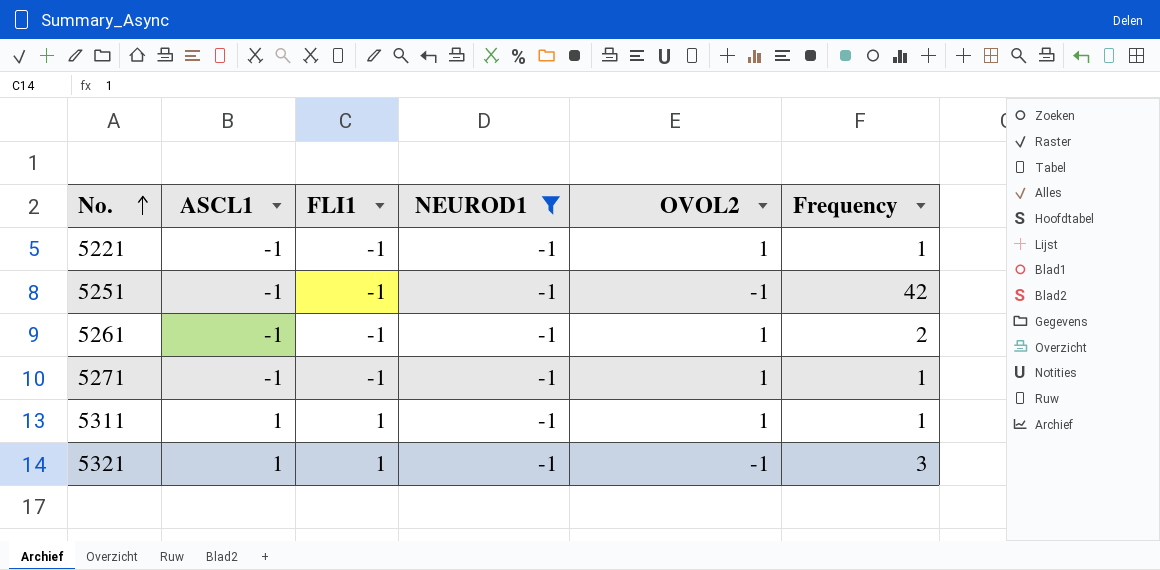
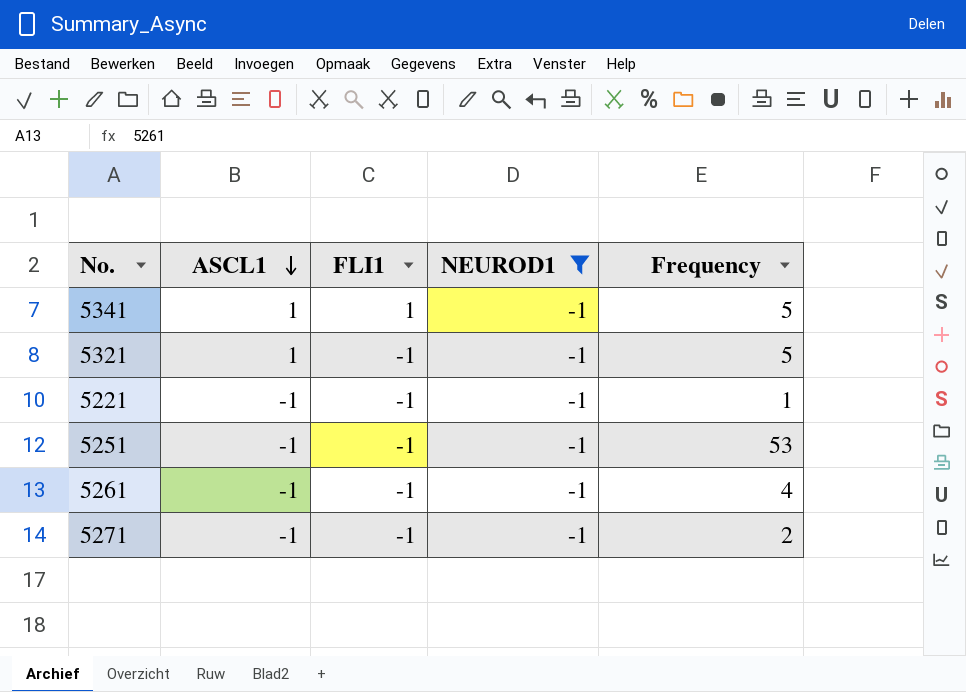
row order: No. ascending -> ASCL1 descending
column OVOL2 | position: 5 -> none
row 5311: 1 | 1 | -1 | 1 | 1 -> none
row 5341: none -> 1 | 1 | -1 | 5
5321 | FLI1: 1 -> -1
5321 | Frequency: 3 -> 5
5251 | Frequency: 42 -> 53
5261 | Frequency: 2 -> 4
5271 | Frequency: 1 -> 2

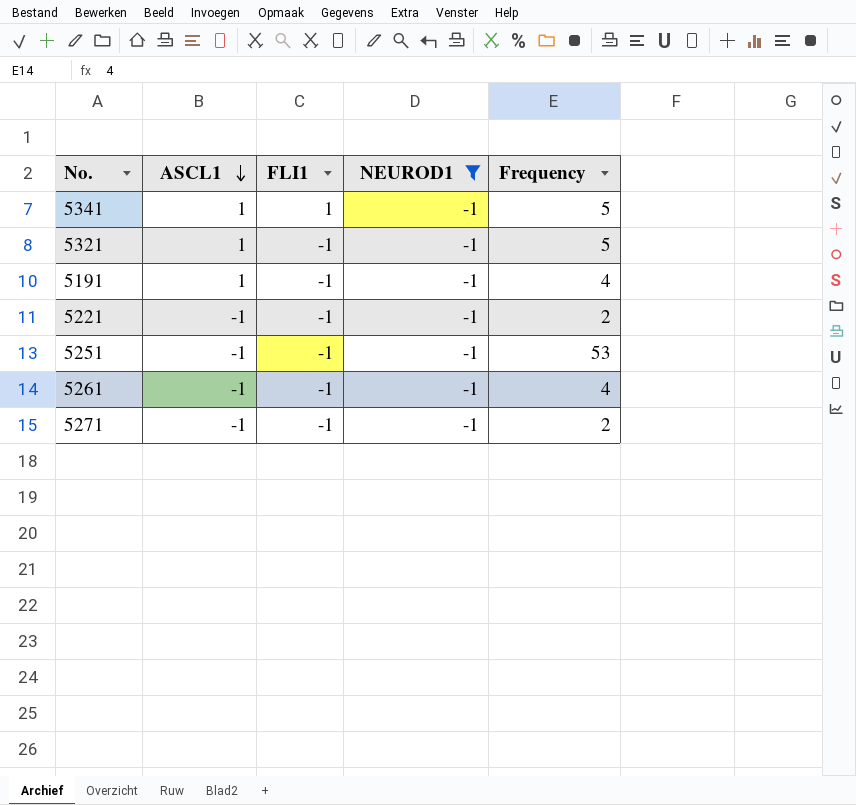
row 5191: none -> 1 | -1 | -1 | 4
5221 | Frequency: 1 -> 2

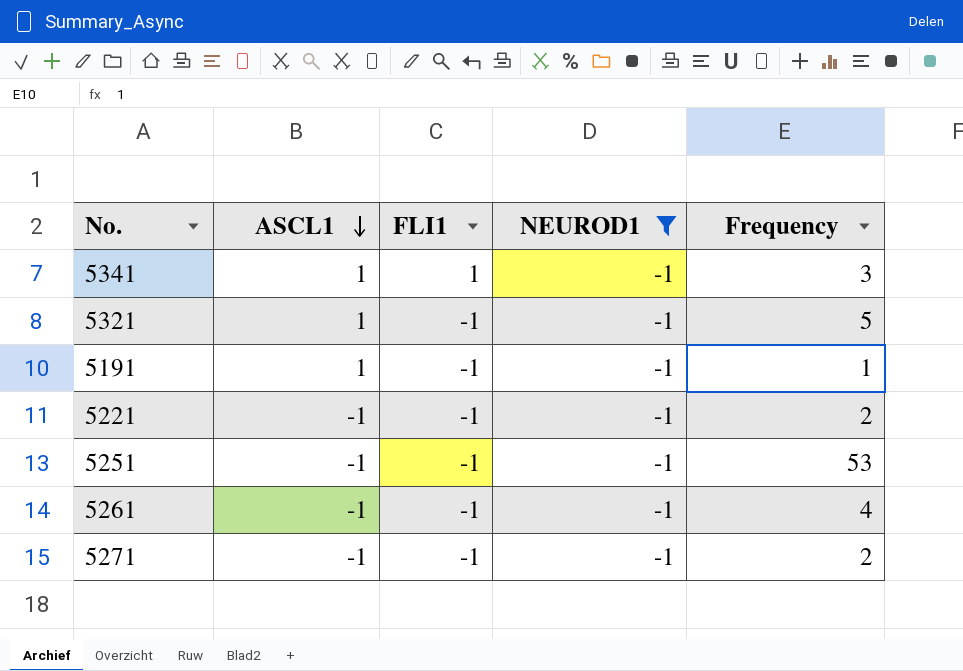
5341 | Frequency: 5 -> 3
5191 | Frequency: 4 -> 1

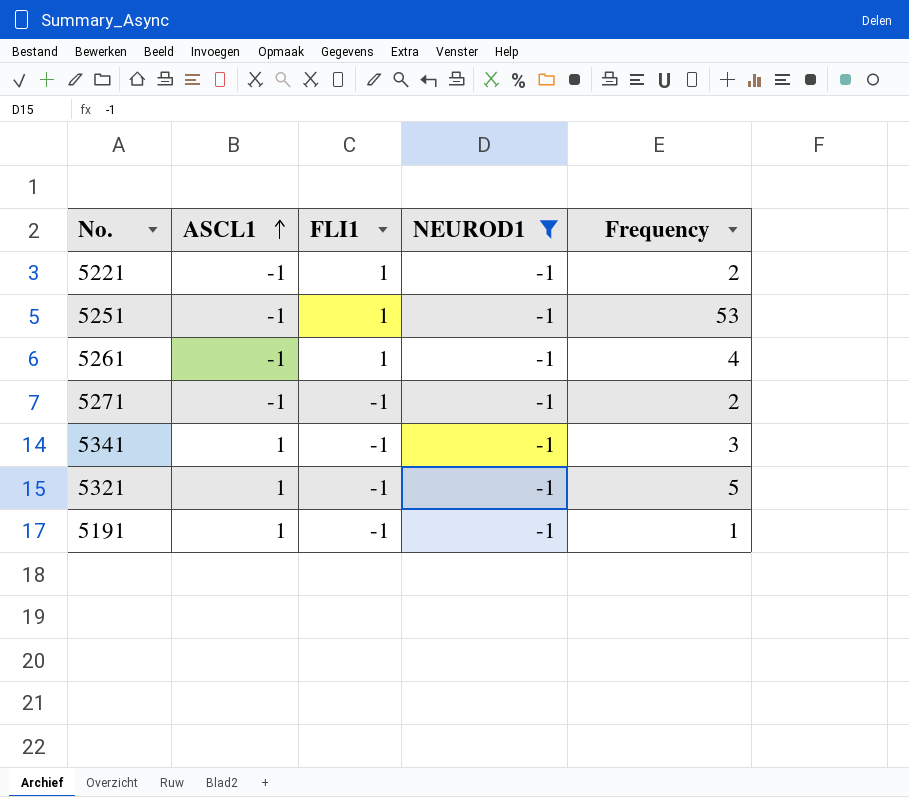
row order: ASCL1 descending -> ASCL1 ascending
5221 | FLI1: -1 -> 1
5251 | FLI1: -1 -> 1
5261 | FLI1: -1 -> 1
5341 | FLI1: 1 -> -1

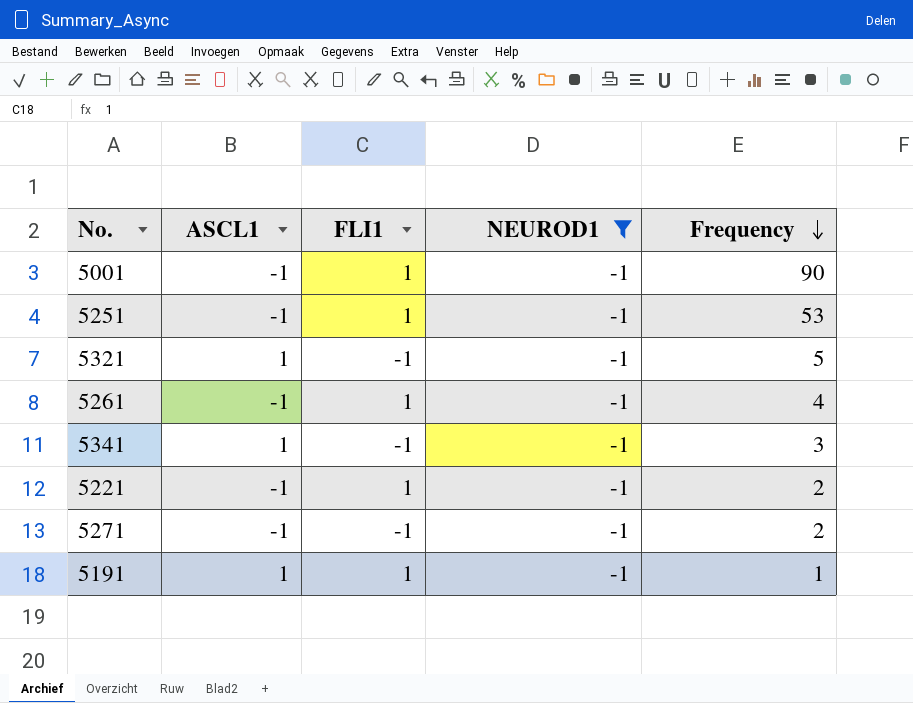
row order: ASCL1 ascending -> Frequency descending
row 5001: none -> -1 | 1 | -1 | 90
5191 | FLI1: -1 -> 1

